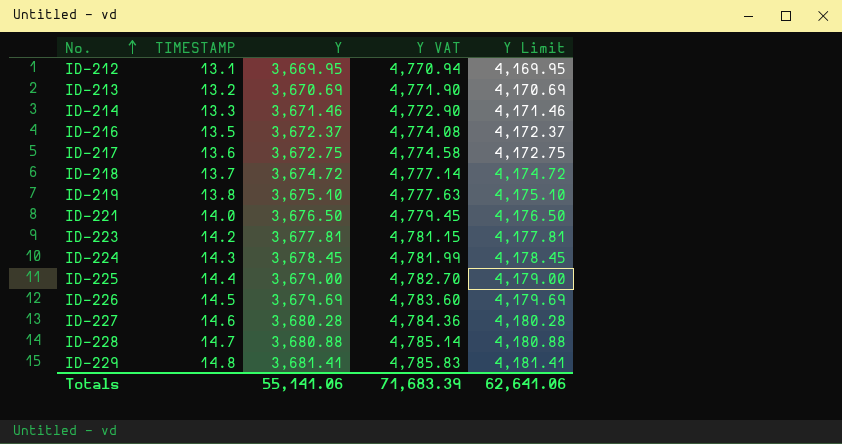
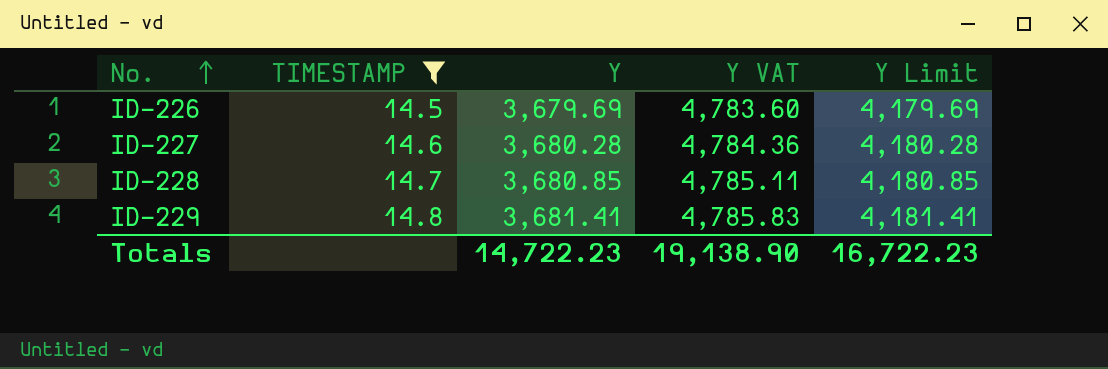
filter: none -> TIMESTAMP >= 14.5
ID-228 | Y: 3,680.88 -> 3,680.85
ID-228 | Y VAT: 4,785.14 -> 4,785.11
ID-228 | Y Limit: 4,180.88 -> 4,180.85
Totals | Y: 55,141.06 -> 14,722.23
Totals | Y VAT: 71,683.39 -> 19,138.90
Totals | Y Limit: 62,641.06 -> 16,722.23

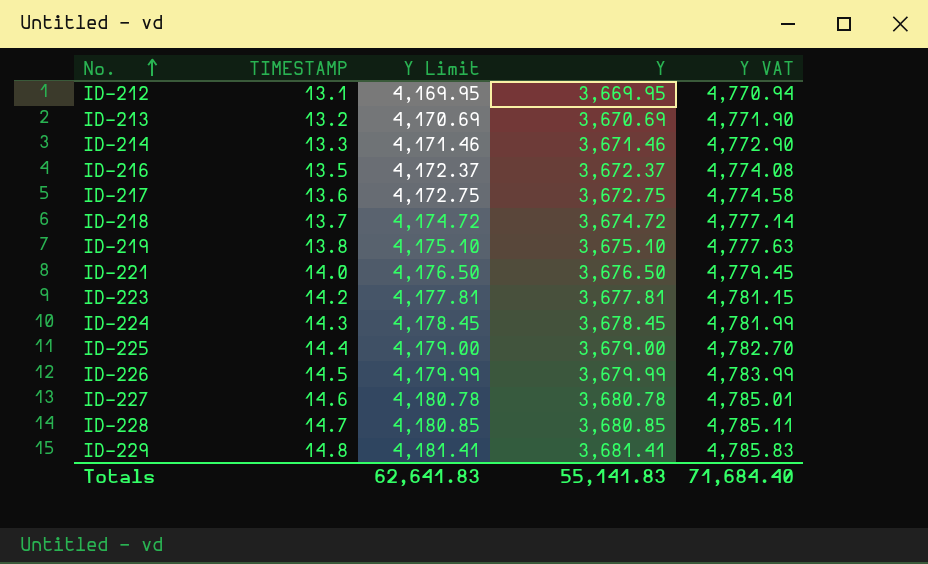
filter: TIMESTAMP >= 14.5 -> none
column Y Limit | position: 5 -> 3
ID-226 | Y Limit: 4,179.69 -> 4,179.99
ID-226 | Y: 3,679.69 -> 3,679.99
ID-226 | Y VAT: 4,783.60 -> 4,783.99
ID-227 | Y Limit: 4,180.28 -> 4,180.78
ID-227 | Y: 3,680.28 -> 3,680.78
ID-227 | Y VAT: 4,784.36 -> 4,785.01
Totals | Y Limit: 16,722.23 -> 62,641.83
Totals | Y: 14,722.23 -> 55,141.83
Totals | Y VAT: 19,138.90 -> 71,684.40

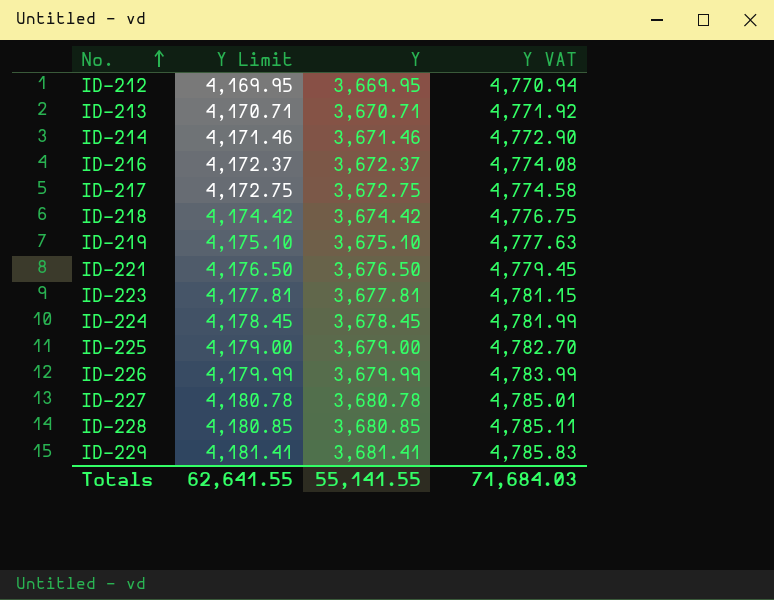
column TIMESTAMP | position: 2 -> none
ID-213 | Y Limit: 4,170.69 -> 4,170.71
ID-213 | Y: 3,670.69 -> 3,670.71
ID-213 | Y VAT: 4,771.90 -> 4,771.92
ID-218 | Y Limit: 4,174.72 -> 4,174.42
ID-218 | Y: 3,674.72 -> 3,674.42
ID-218 | Y VAT: 4,777.14 -> 4,776.75
Totals | Y Limit: 62,641.83 -> 62,641.55
Totals | Y: 55,141.83 -> 55,141.55
Totals | Y VAT: 71,684.40 -> 71,684.03

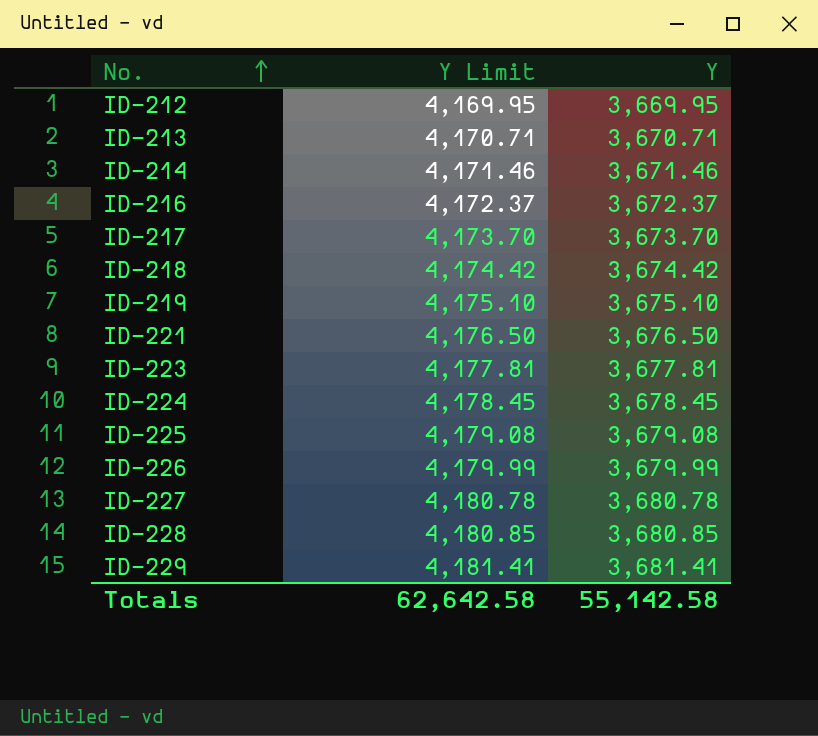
column Y VAT | formula: [Y] * 1.3 -> none
ID-217 | Y Limit: 4,172.75 -> 4,173.70
ID-217 | Y: 3,672.75 -> 3,673.70
ID-225 | Y Limit: 4,179.00 -> 4,179.08
ID-225 | Y: 3,679.00 -> 3,679.08
Totals | Y Limit: 62,641.55 -> 62,642.58
Totals | Y: 55,141.55 -> 55,142.58

